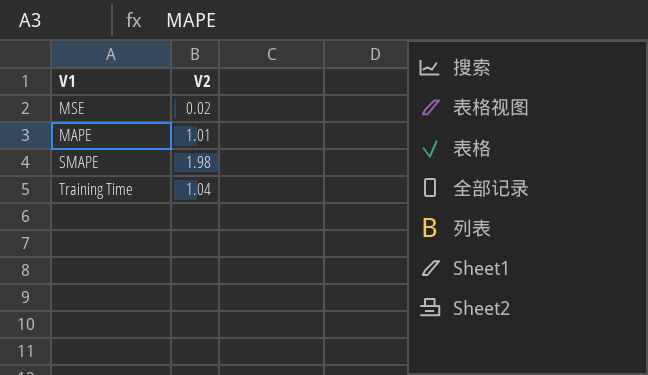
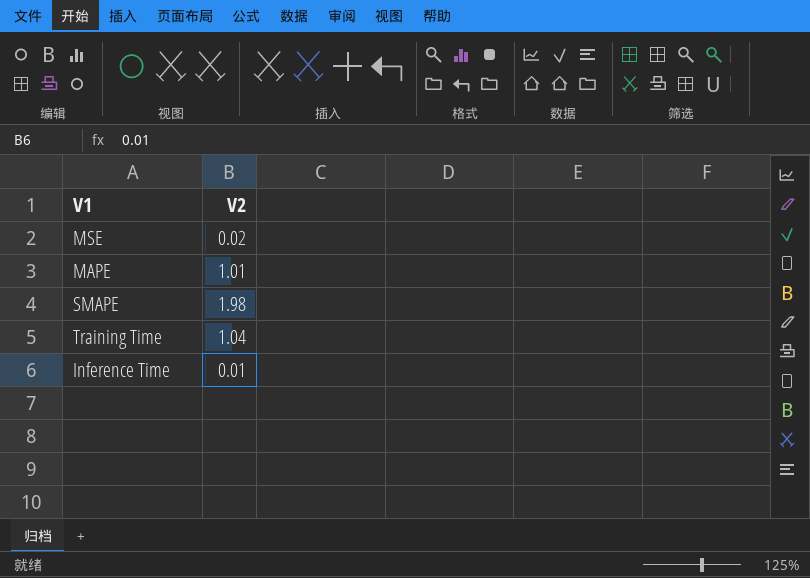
row Inference Time: none -> 0.01

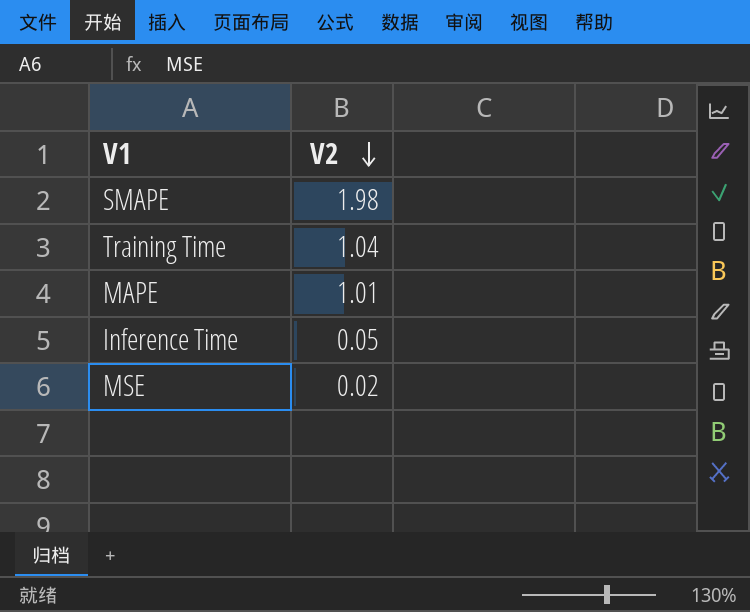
row order: none -> V2 descending
Inference Time | V2: 0.01 -> 0.05

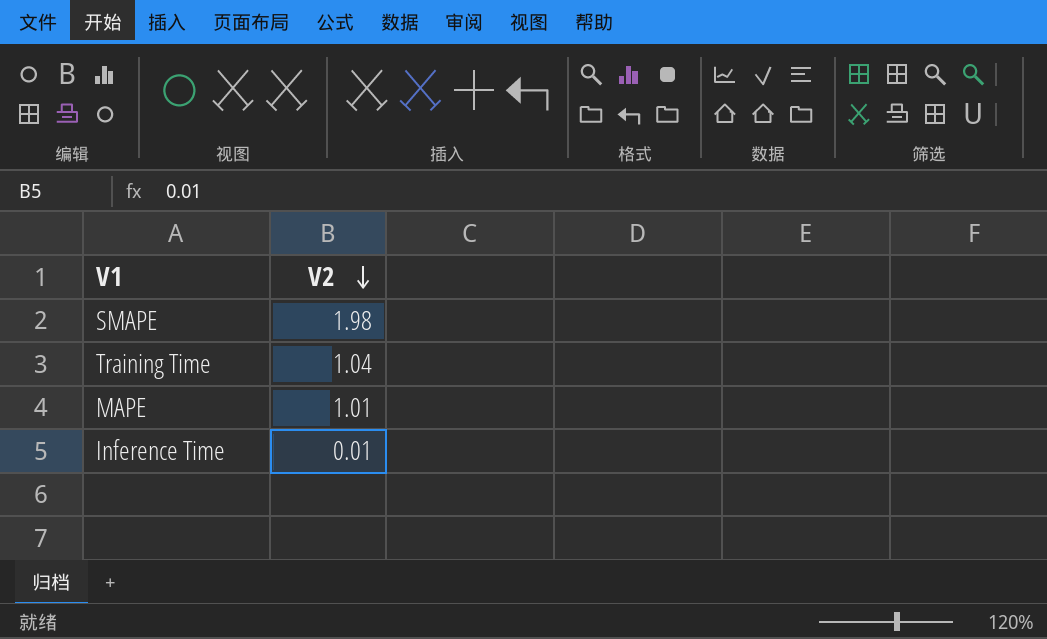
row MSE: 0.02 -> none
Inference Time | V2: 0.05 -> 0.01

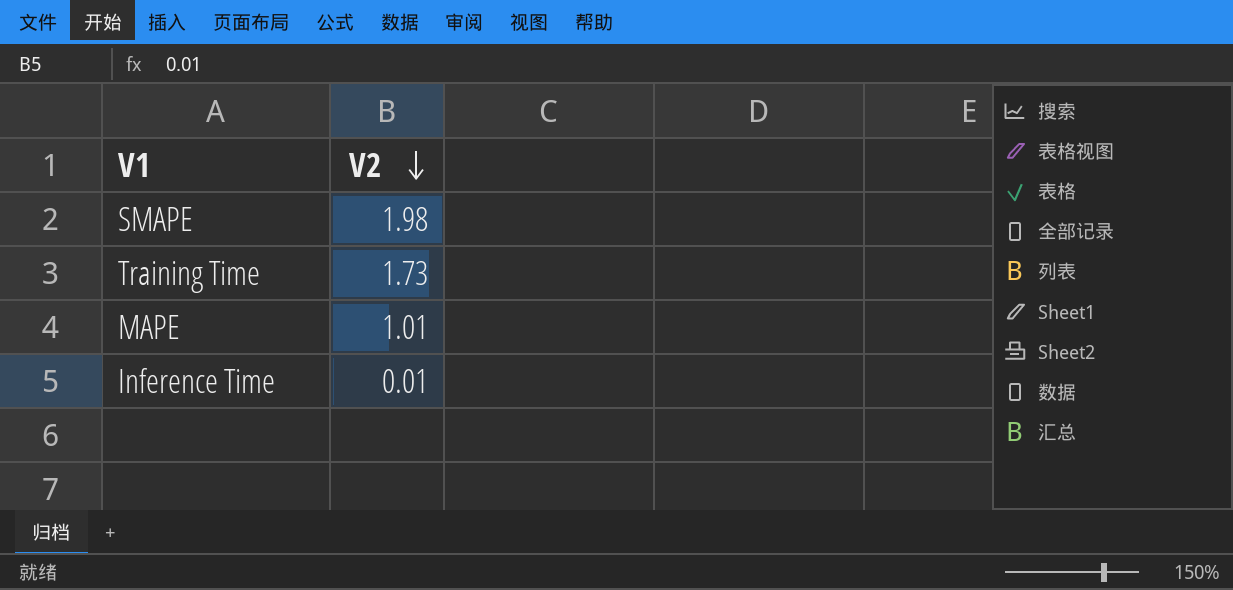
Training Time | V2: 1.04 -> 1.73

